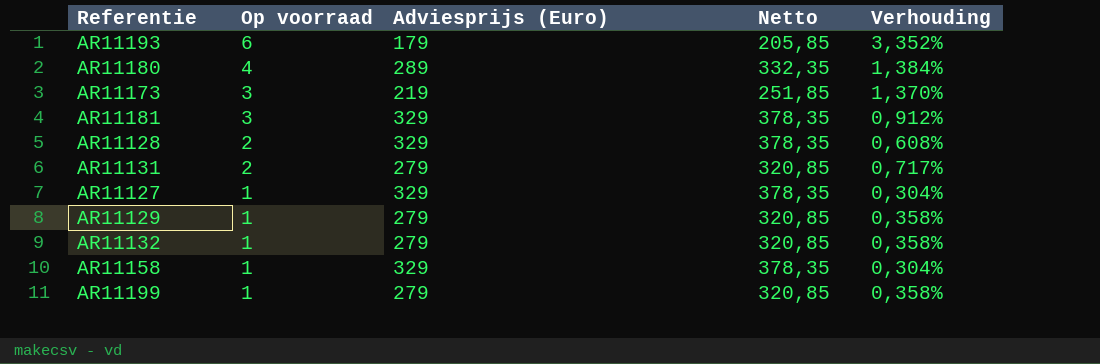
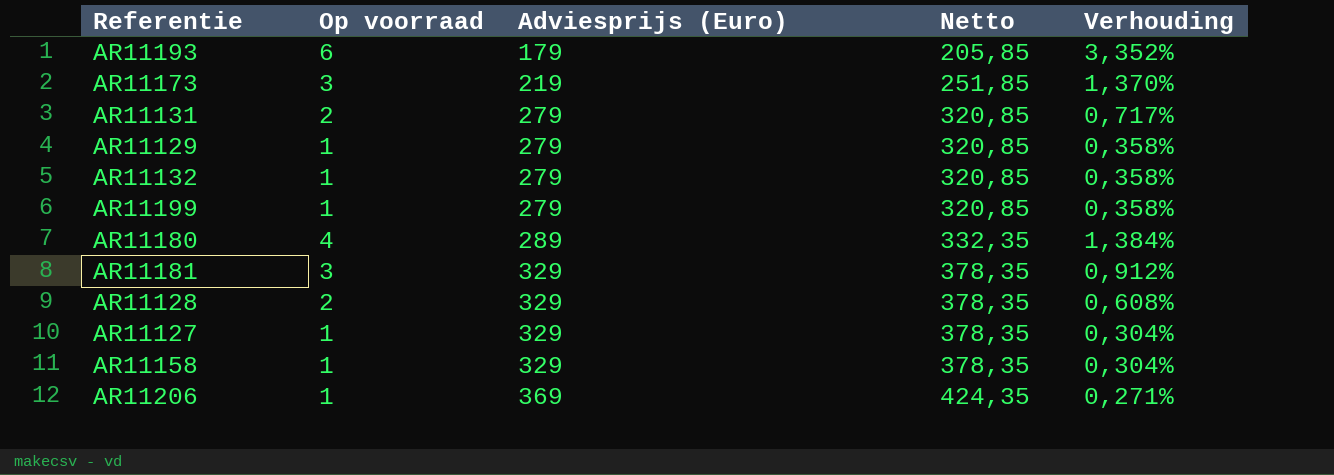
row order: Op voorraad descending -> Adviesprijs (Euro) ascending
row AR11206: none -> 1 | 369 | 424,35 | 0,271%

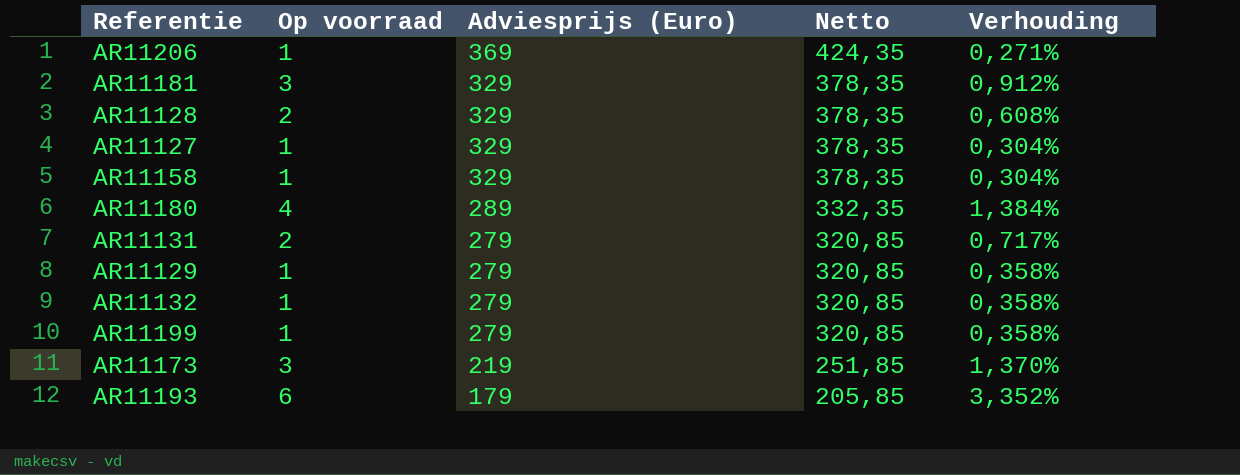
row order: Adviesprijs (Euro) ascending -> Adviesprijs (Euro) descending

